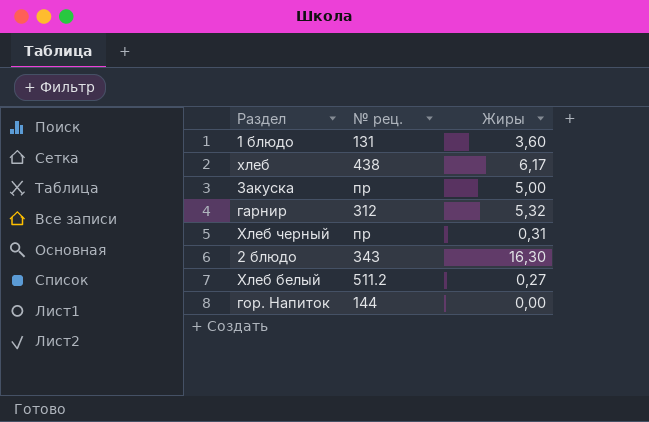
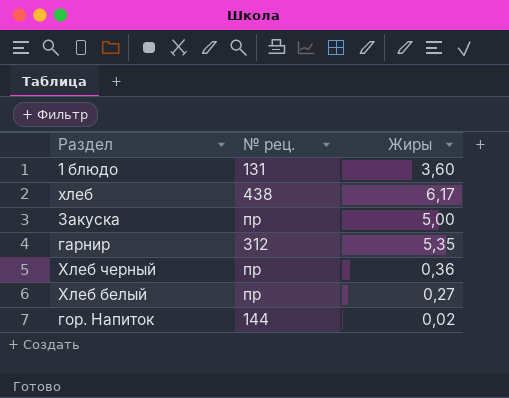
row 2 блюдо: 343 | 16,30 -> none
гарнир | Жиры: 5,32 -> 5,35
Хлеб черный | Жиры: 0,31 -> 0,36
Хлеб белый | № рец.: 511.2 -> пр
гор. Напиток | Жиры: 0,00 -> 0,02

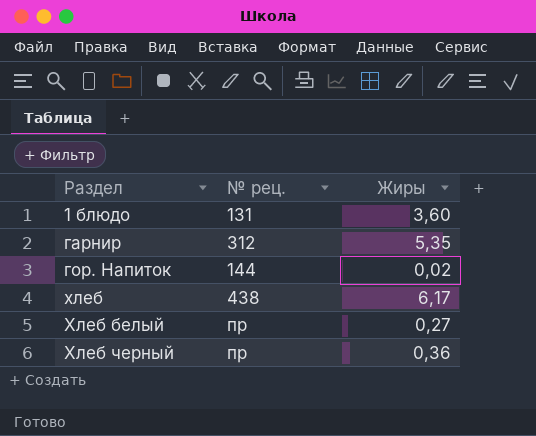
row order: none -> Раздел ascending
row Закуска: пр | 5,00 -> none

